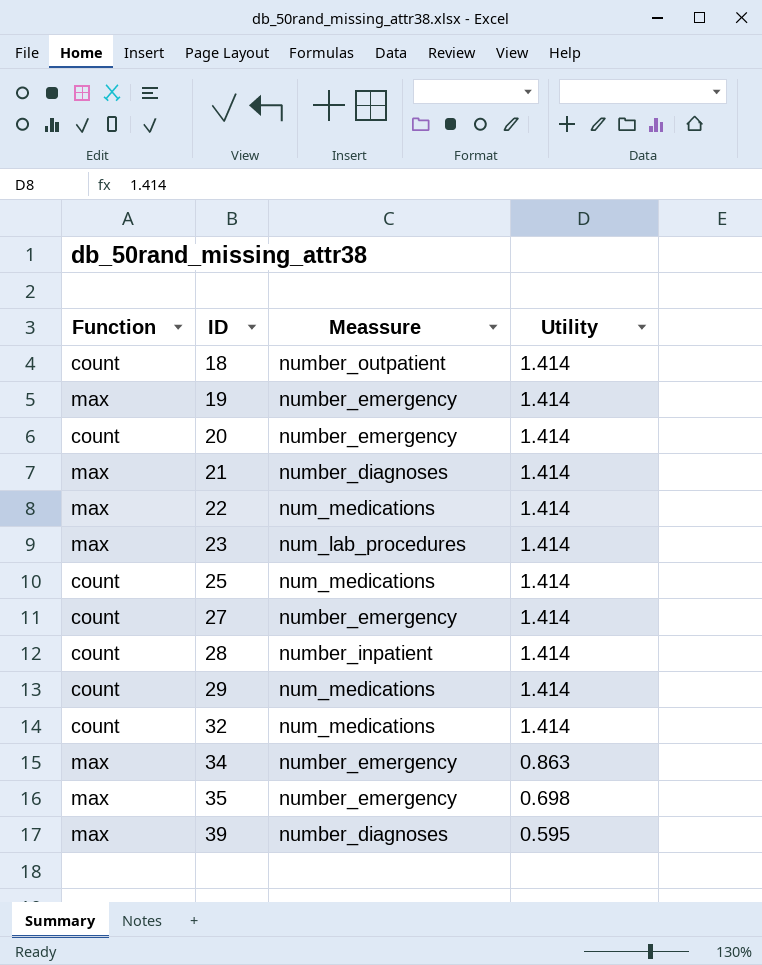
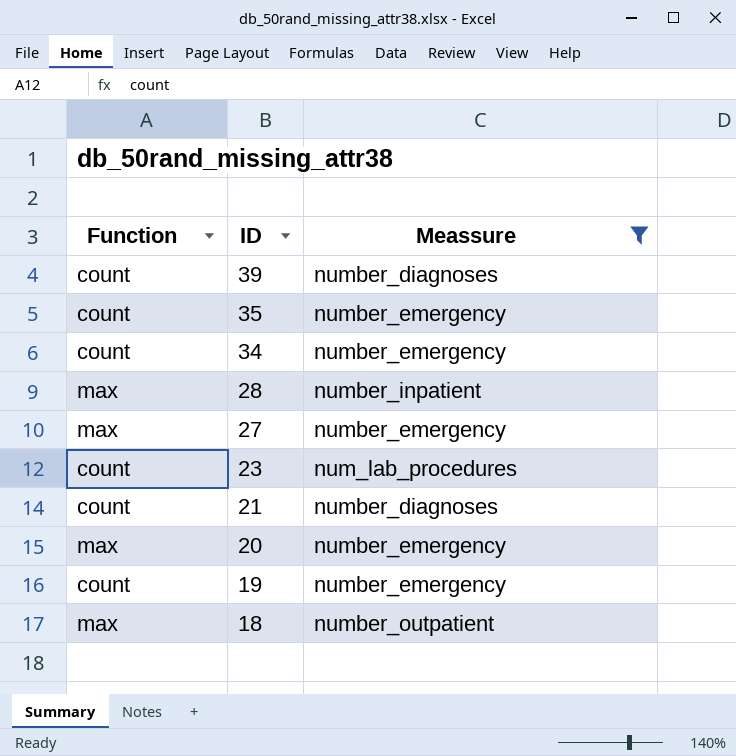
filter: none -> Meassure != num_medications
row order: ID ascending -> ID descending
column Utility | position: 4 -> none
39 | Function: max -> count
35 | Function: max -> count
34 | Function: max -> count
28 | Function: count -> max
27 | Function: count -> max
23 | Function: max -> count
21 | Function: max -> count
20 | Function: count -> max
19 | Function: max -> count
18 | Function: count -> max

